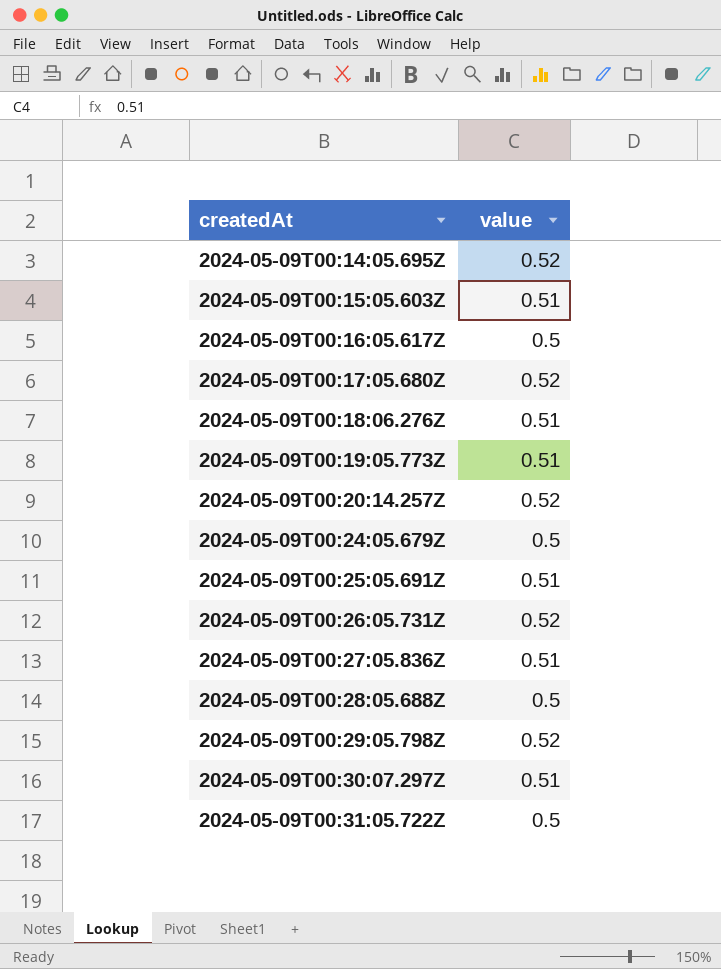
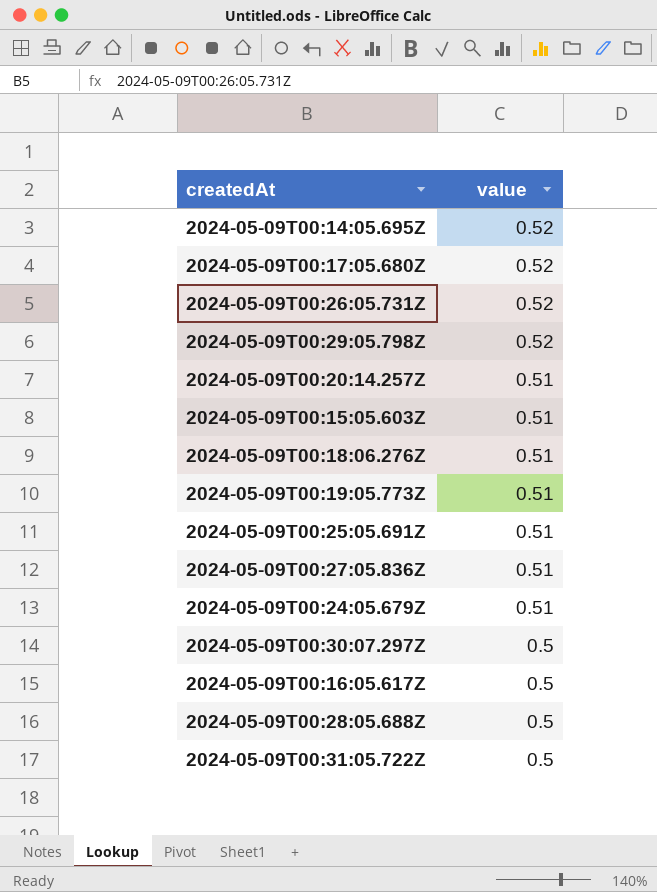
row order: createdAt ascending -> value descending
2024-05-09T00:20:14.257Z | value: 0.52 -> 0.51
2024-05-09T00:24:05.679Z | value: 0.5 -> 0.51
2024-05-09T00:30:07.297Z | value: 0.51 -> 0.5

